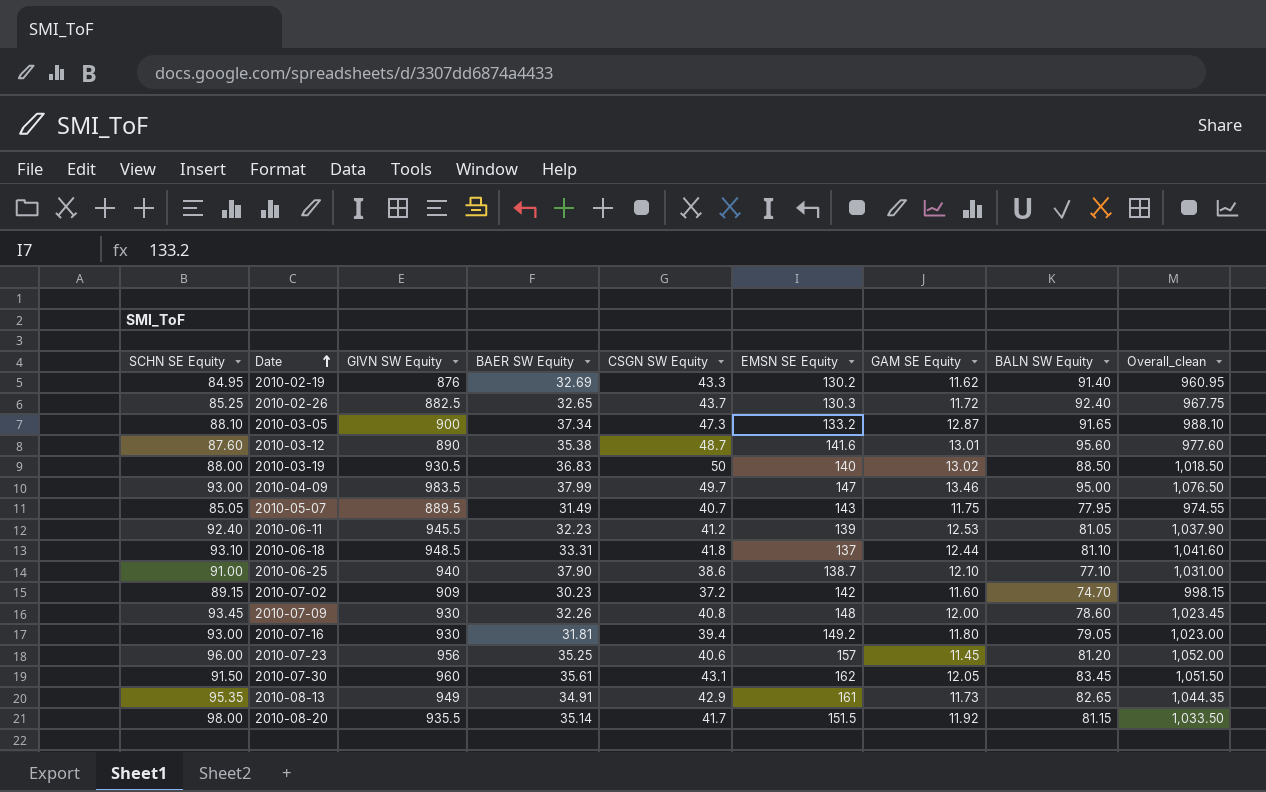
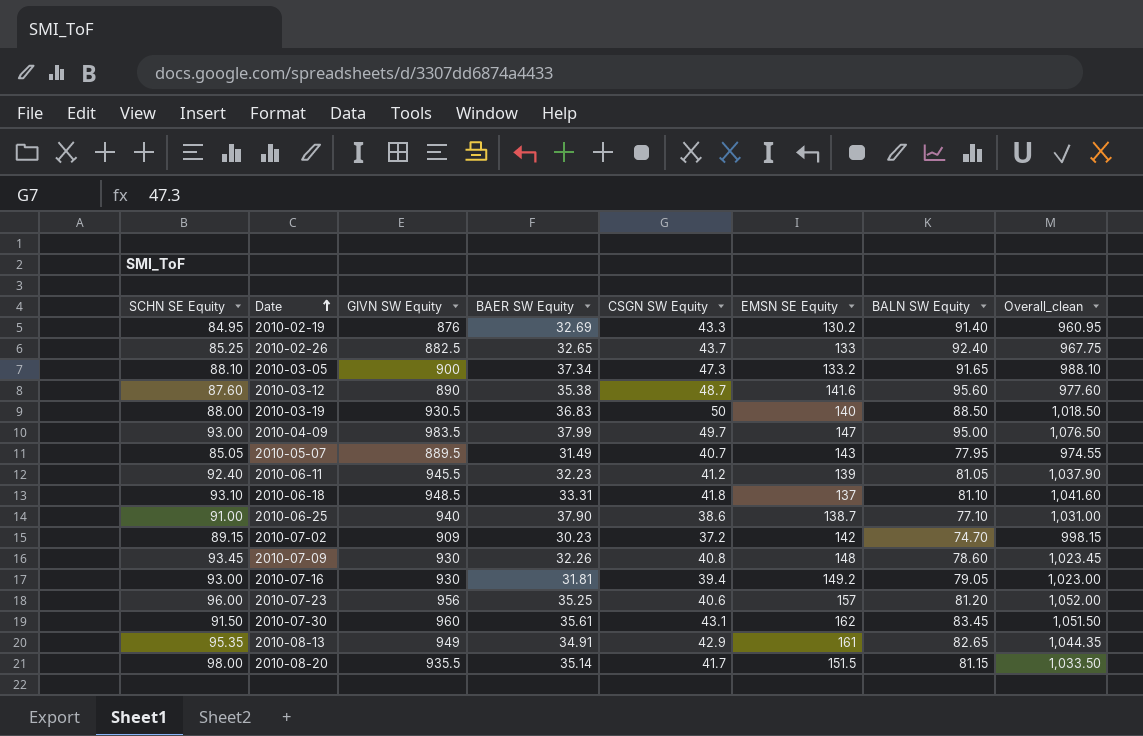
column GAM SE Equity | position: 7 -> none
2010-02-26 | EMSN SE Equity: 130.3 -> 133

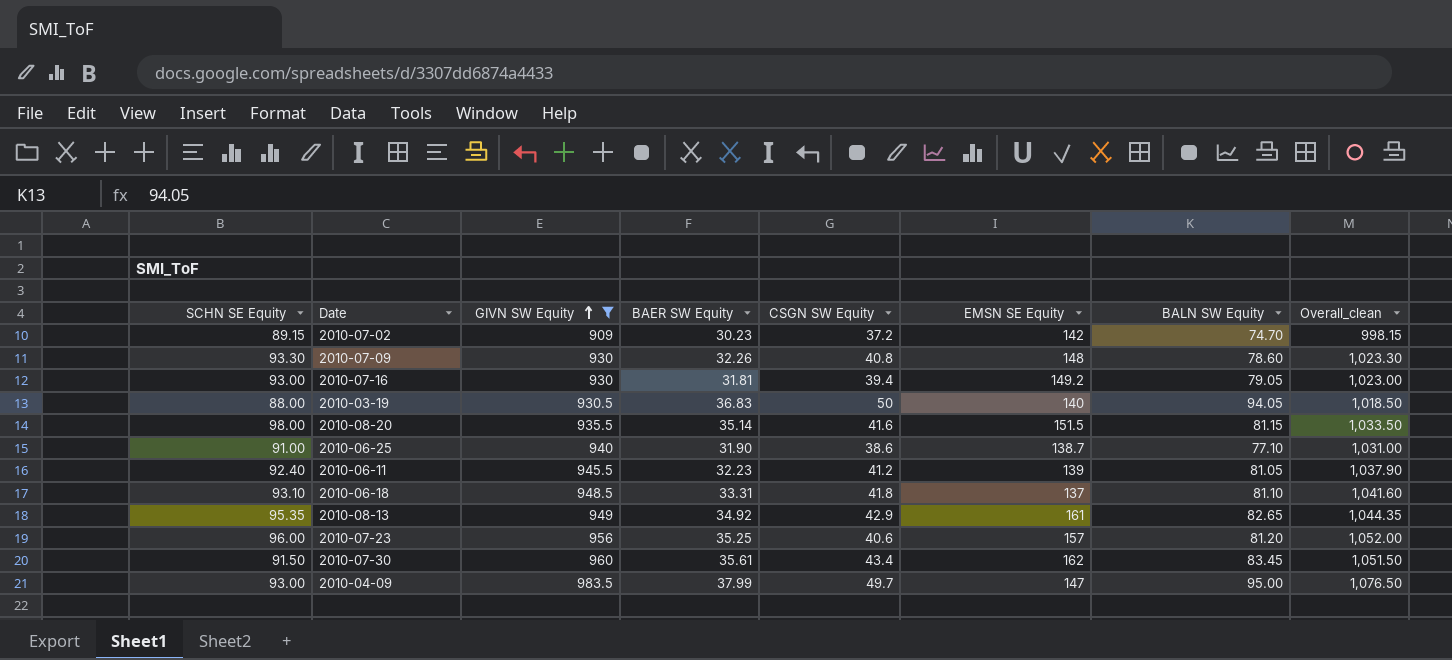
filter: none -> GIVN SW Equity >= 909
row order: Date ascending -> GIVN SW Equity ascending
2010-07-09 | SCHN SE Equity: 93.45 -> 93.30
2010-07-09 | Overall_clean: 1,023.45 -> 1,023.30
2010-03-19 | BALN SW Equity: 88.50 -> 94.05
2010-08-20 | CSGN SW Equity: 41.7 -> 41.6
2010-06-25 | BAER SW Equity: 37.90 -> 31.90
2010-08-13 | BAER SW Equity: 34.91 -> 34.92
2010-07-30 | CSGN SW Equity: 43.1 -> 43.4

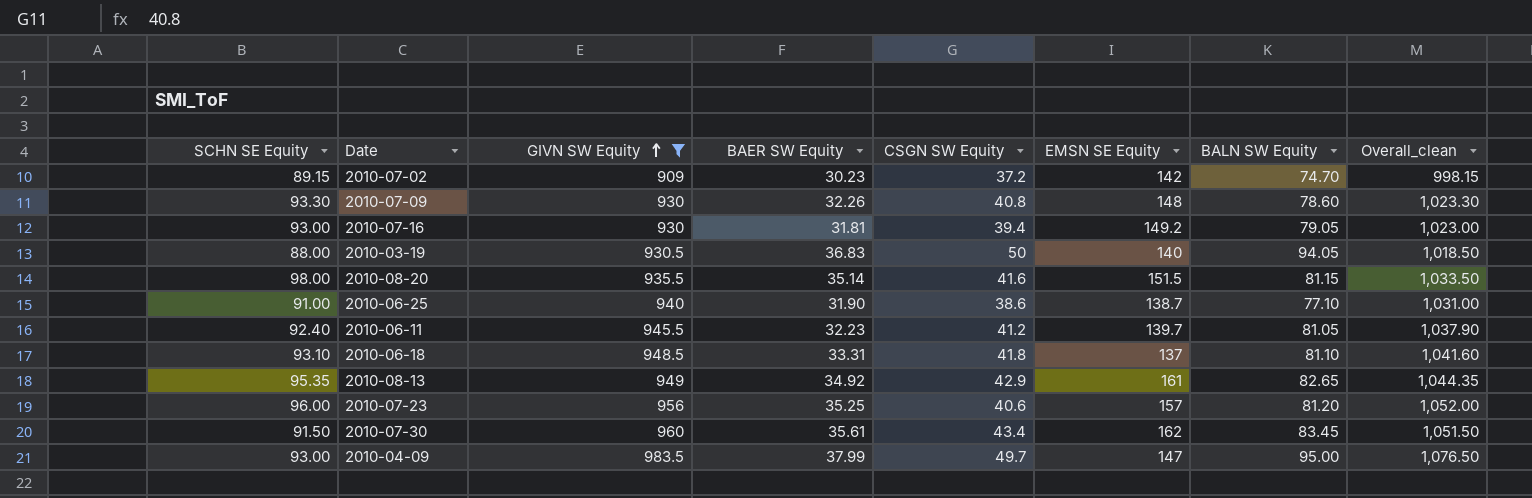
2010-06-11 | EMSN SE Equity: 139 -> 139.7

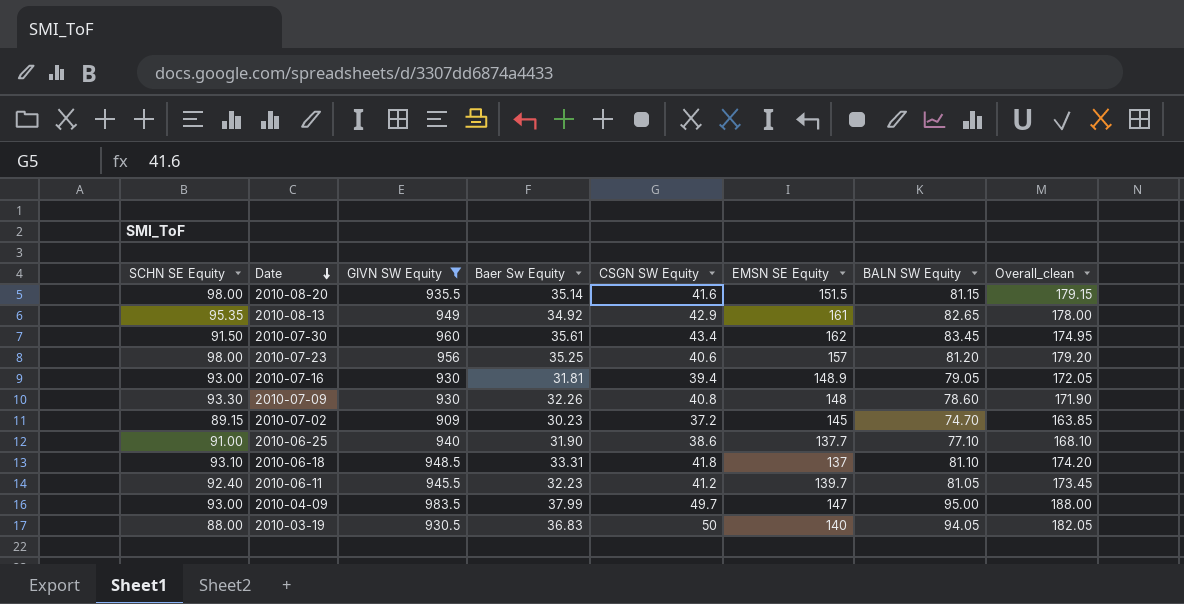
row order: GIVN SW Equity ascending -> Date descending
column name: BAER SW Equity -> Baer Sw Equity
column Overall_clean | formula: [SCHN SE Equity] + [GIVN SW Equity] -> [SCHN SE Equity] + [BALN SW Equity]
2010-07-23 | SCHN SE Equity: 96.00 -> 98.00
2010-07-16 | EMSN SE Equity: 149.2 -> 148.9
2010-07-02 | EMSN SE Equity: 142 -> 145
2010-06-25 | EMSN SE Equity: 138.7 -> 137.7

